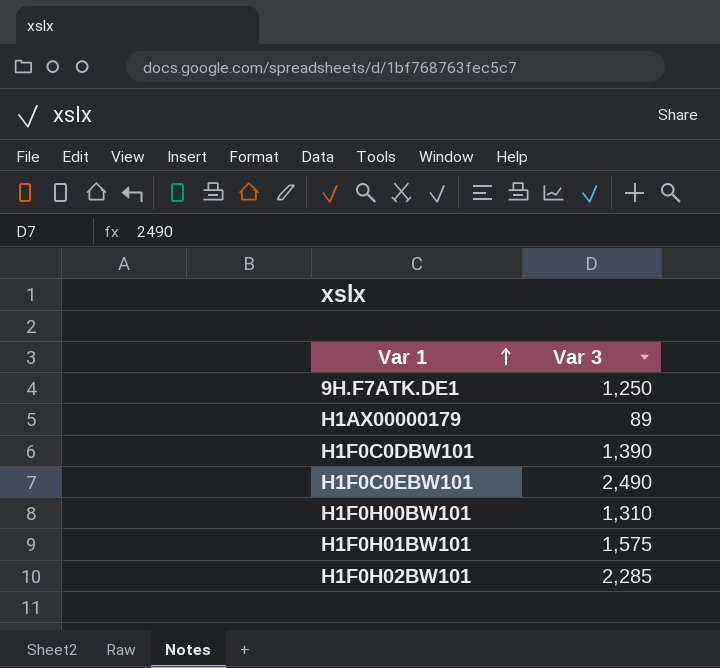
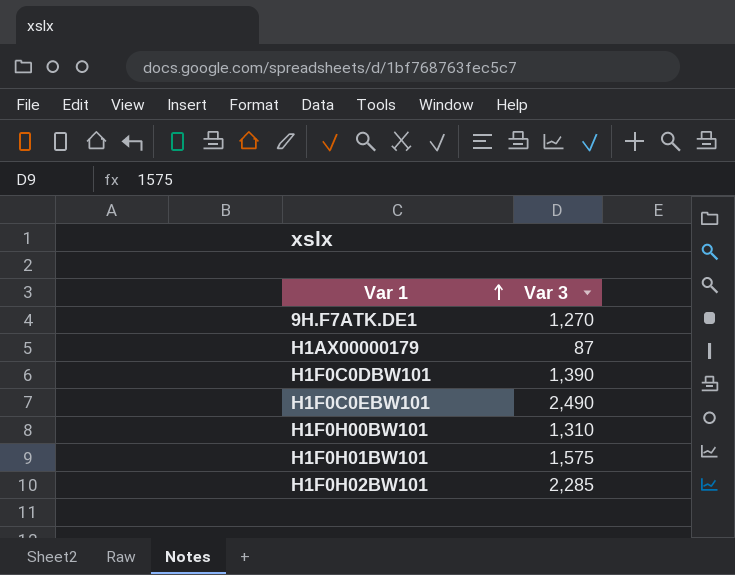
9H.F7ATK.DE1 | Var 3: 1,250 -> 1,270
H1AX00000179 | Var 3: 89 -> 87

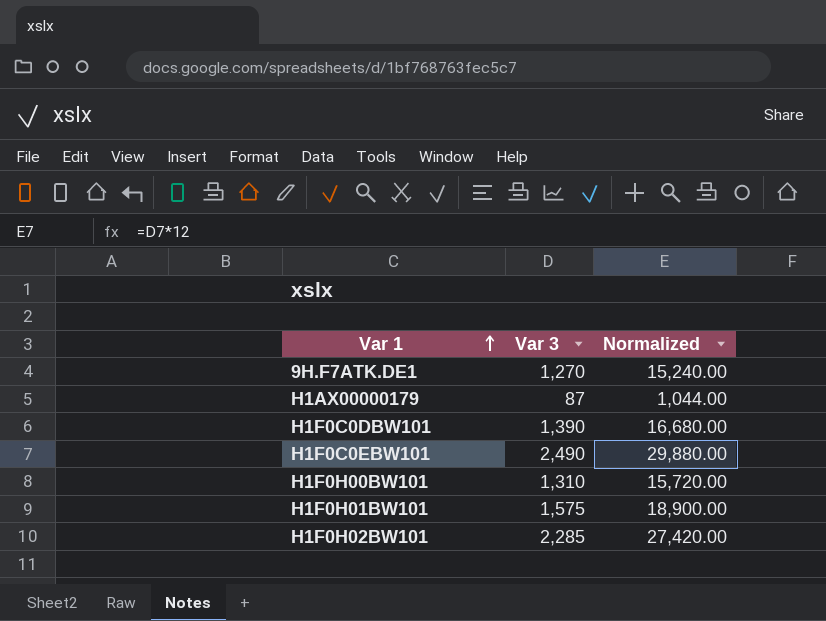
column Normalized | formula: none -> [Var 3] * 12

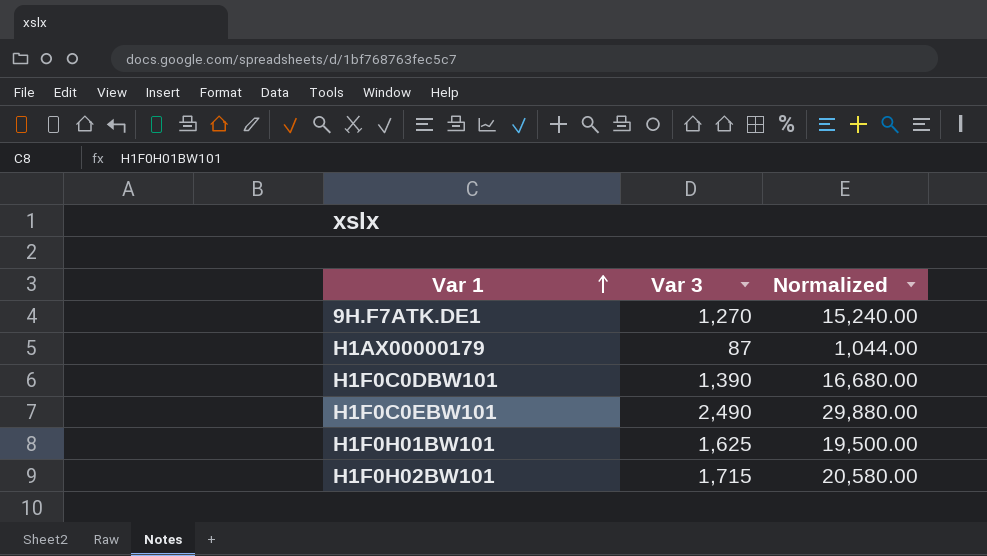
row H1F0H00BW101: 1,310 | 15,720.00 -> none
H1F0H01BW101 | Var 3: 1,575 -> 1,625
H1F0H01BW101 | Normalized: 18,900.00 -> 19,500.00
H1F0H02BW101 | Var 3: 2,285 -> 1,715
H1F0H02BW101 | Normalized: 27,420.00 -> 20,580.00

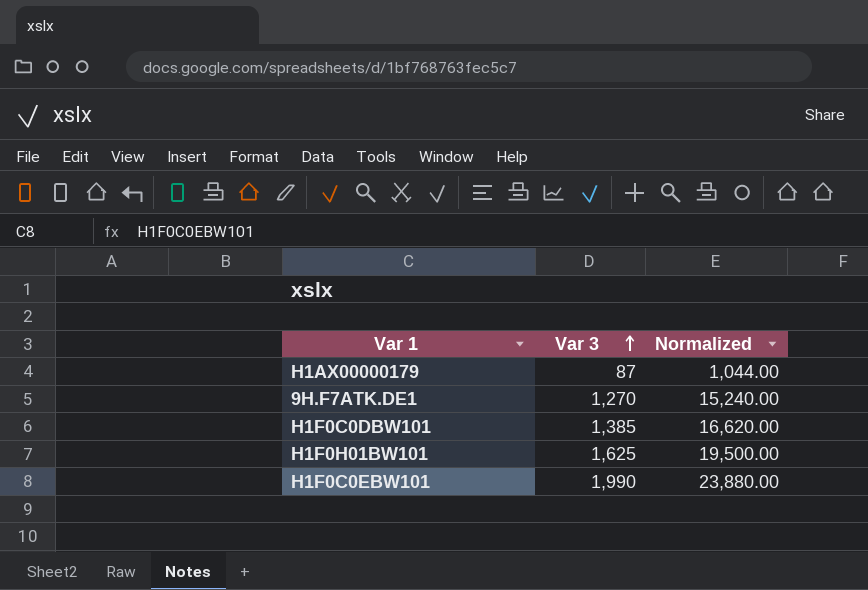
row order: Var 1 ascending -> Var 3 ascending
row H1F0H02BW101: 1,715 | 20,580.00 -> none
H1F0C0DBW101 | Var 3: 1,390 -> 1,385
H1F0C0DBW101 | Normalized: 16,680.00 -> 16,620.00
H1F0C0EBW101 | Var 3: 2,490 -> 1,990
H1F0C0EBW101 | Normalized: 29,880.00 -> 23,880.00

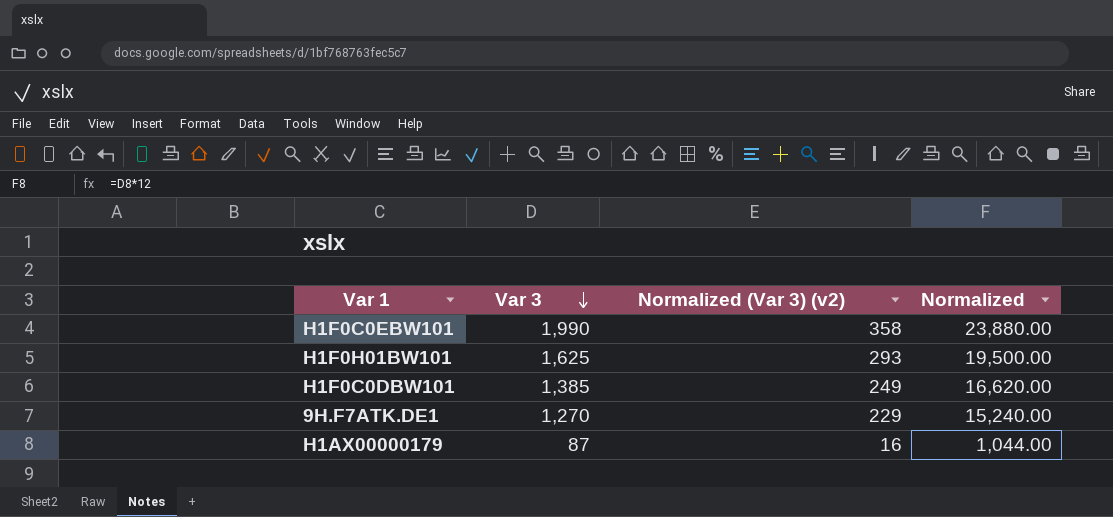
row order: Var 3 ascending -> Var 3 descending
column Normalized (Var 3) (v2) | formula: none -> [Var 3] * 0.18

